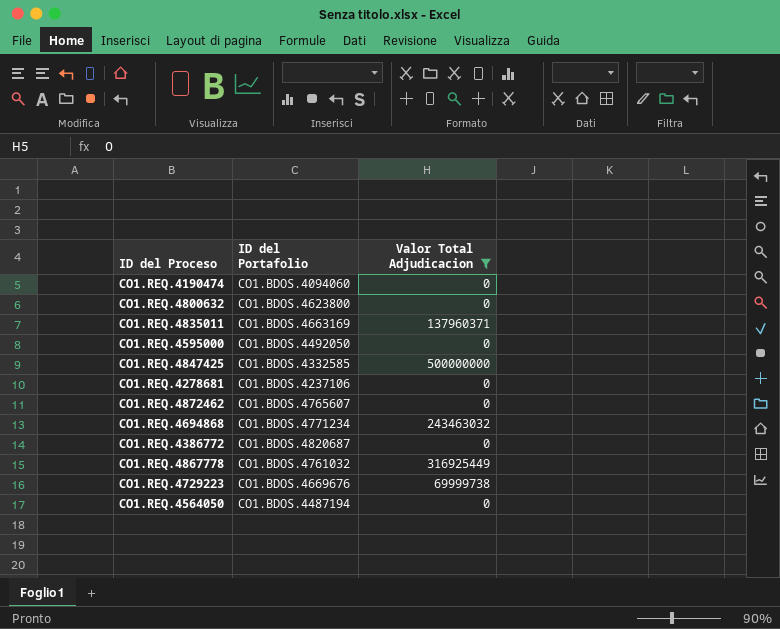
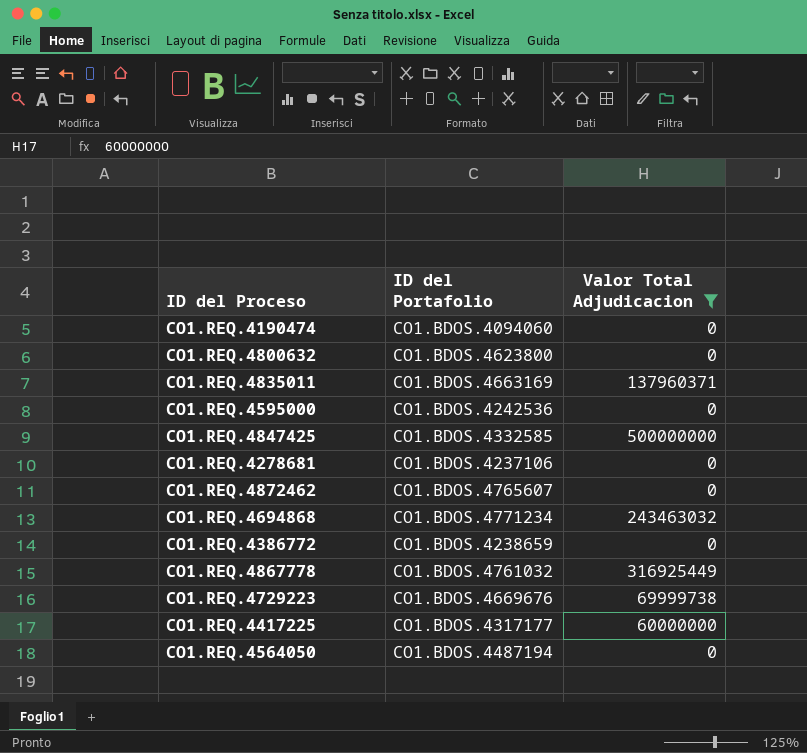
CO1.REQ.4595000 | ID del Portafolio: CO1.BDOS.4492050 -> CO1.BDOS.4242536
CO1.REQ.4386772 | ID del Portafolio: CO1.BDOS.4820687 -> CO1.BDOS.4238659
row CO1.REQ.4417225: none -> CO1.BDOS.4317177 | 60000000

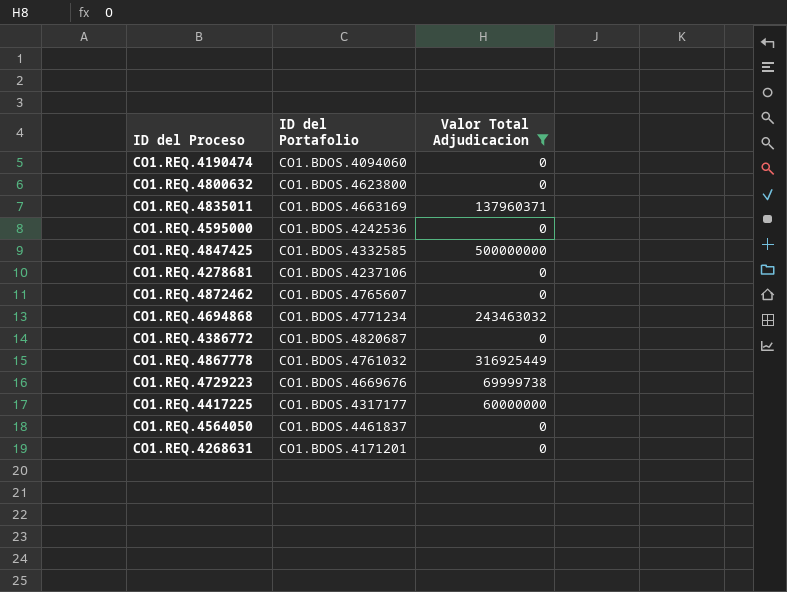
CO1.REQ.4386772 | ID del Portafolio: CO1.BDOS.4238659 -> CO1.BDOS.4820687
CO1.REQ.4564050 | ID del Portafolio: CO1.BDOS.4487194 -> CO1.BDOS.4461837
row CO1.REQ.4268631: none -> CO1.BDOS.4171201 | 0

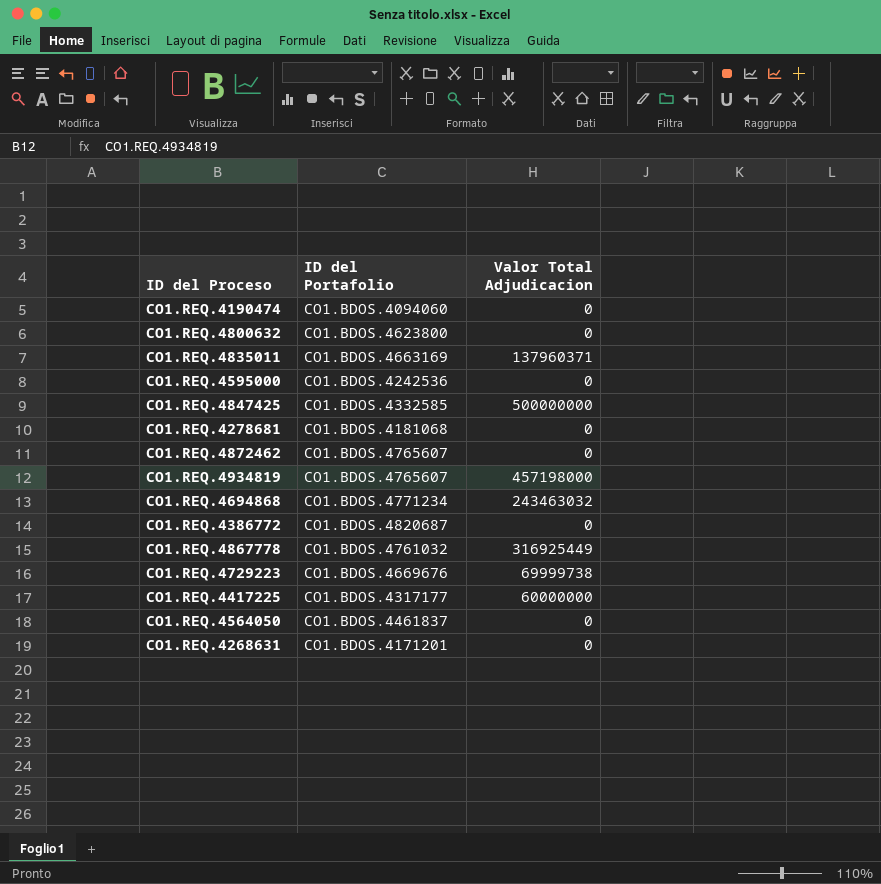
filter: Valor Total Adjudicacion != 457198000 -> none
CO1.REQ.4278681 | ID del Portafolio: CO1.BDOS.4237106 -> CO1.BDOS.4181068

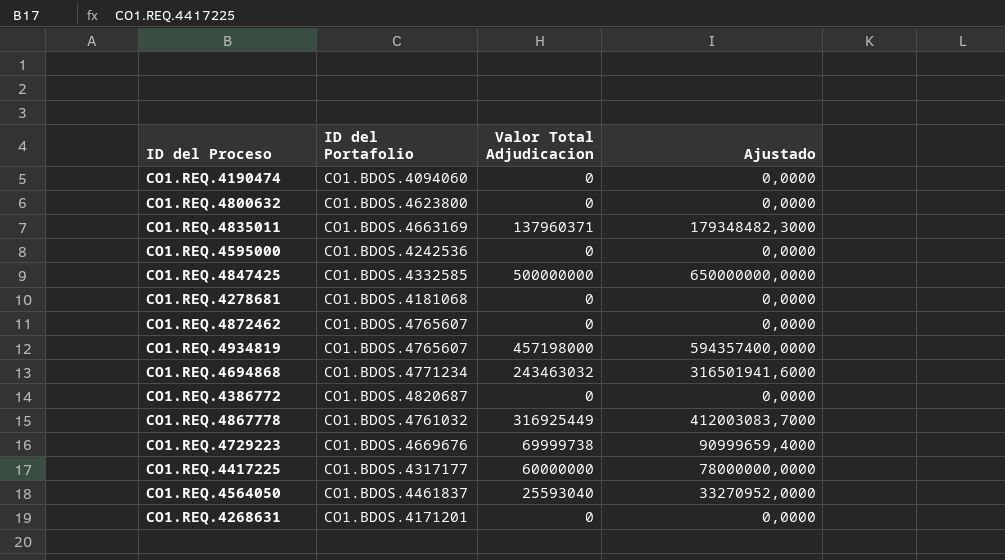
column Ajustado | formula: none -> [Valor Total Adjudicacion] * 1,3
CO1.REQ.4564050 | Valor Total Adjudicacion: 0 -> 25593040

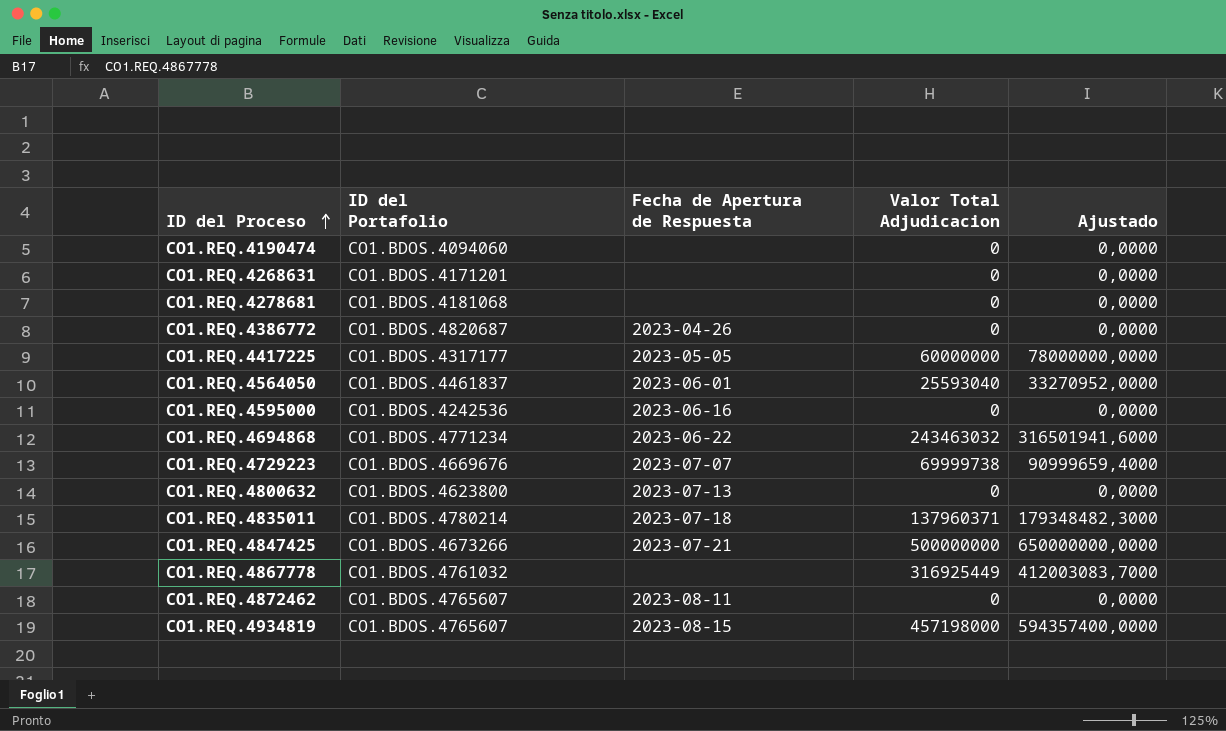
row order: none -> ID del Proceso ascending
column Fecha de Apertura de Respuesta | position: none -> 3
CO1.REQ.4835011 | ID del Portafolio: CO1.BDOS.4663169 -> CO1.BDOS.4780214
CO1.REQ.4847425 | ID del Portafolio: CO1.BDOS.4332585 -> CO1.BDOS.4673266

